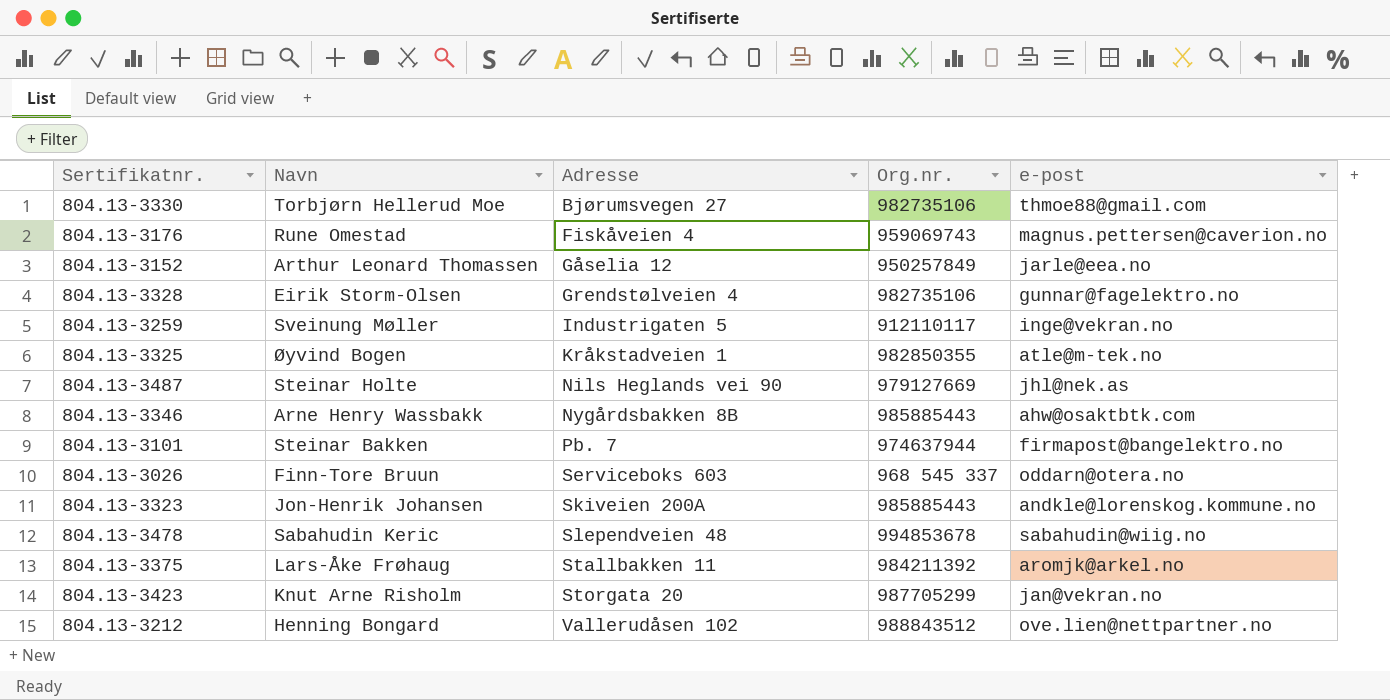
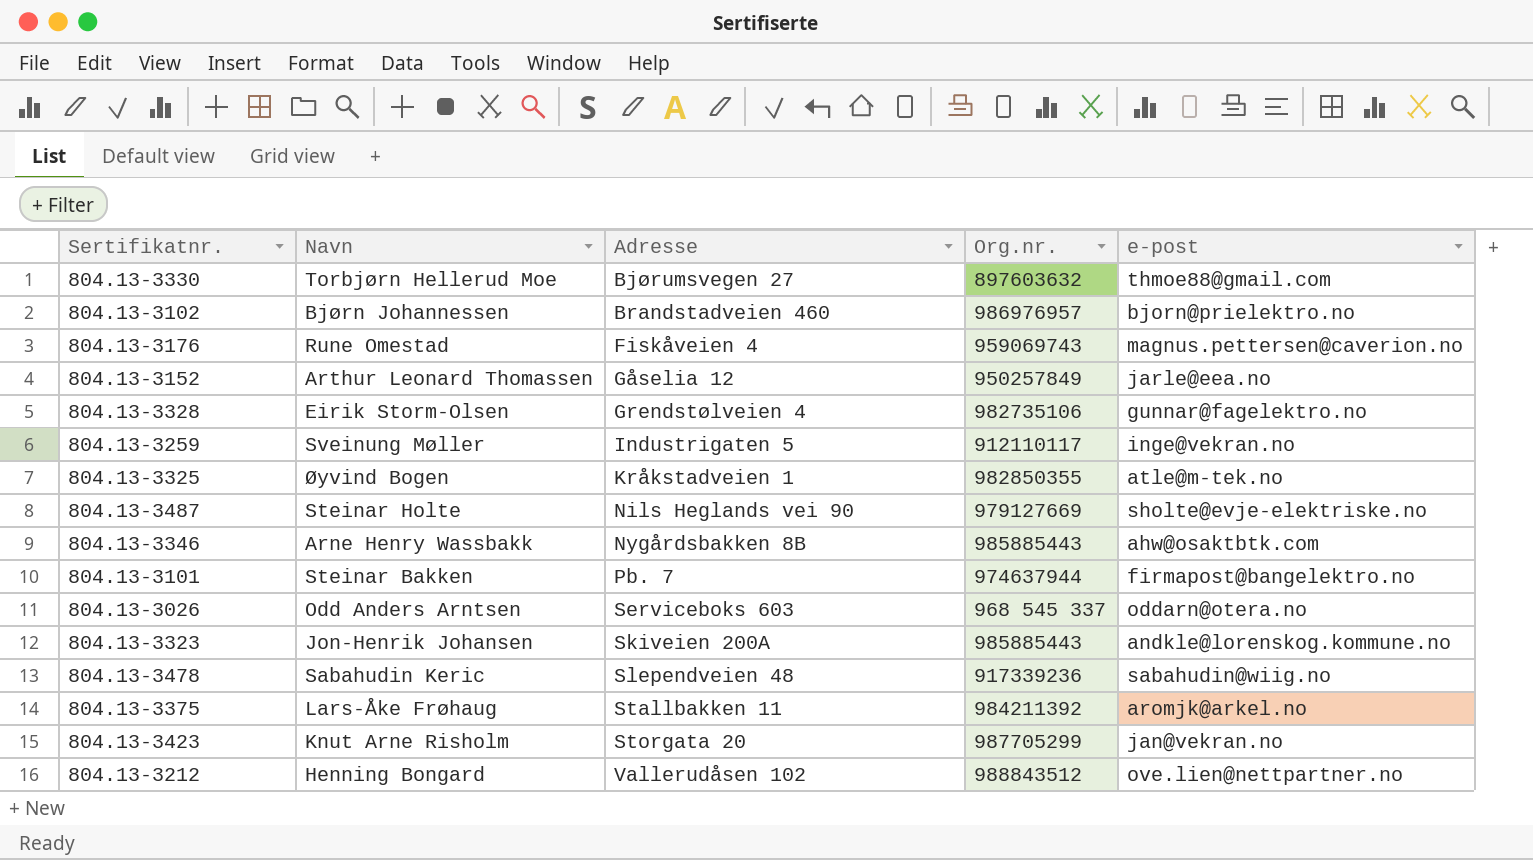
804.13-3330 | Org.nr.: 982735106 -> 897603632
row 804.13-3102: none -> Bjørn Johannessen | Brandstadveien 460 | 986976957 | bjorn@prielektro.no
804.13-3487 | e-post: jhl@nek.as -> sholte@evje-elektriske.no
804.13-3026 | Navn: Finn-Tore Bruun -> Odd Anders Arntsen
804.13-3478 | Org.nr.: 994853678 -> 917339236

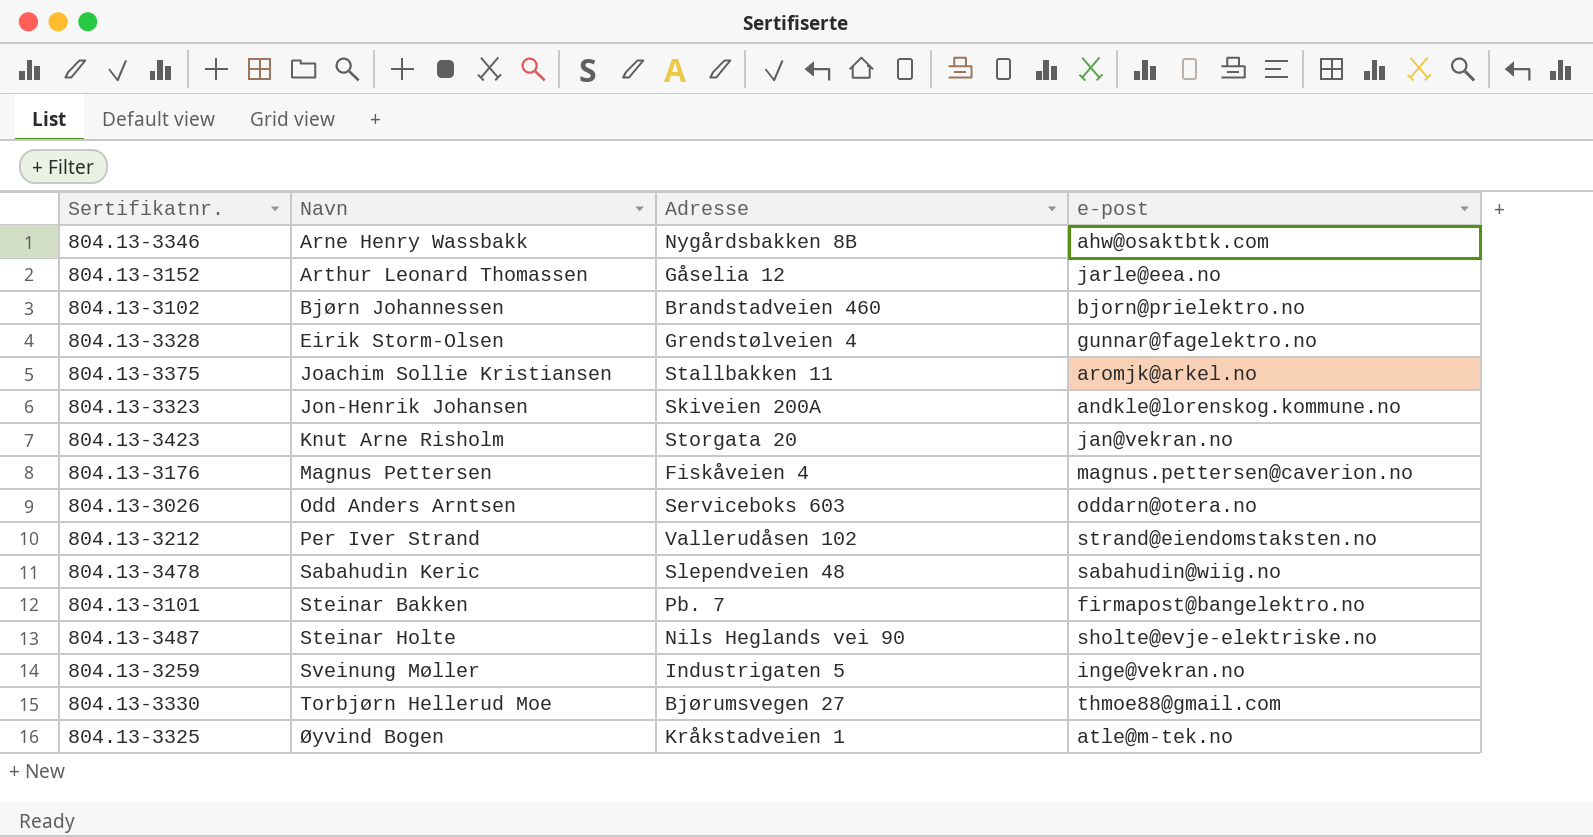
row order: Adresse ascending -> Navn ascending
column Org.nr. | position: 4 -> none
804.13-3375 | Navn: Lars-Åke Frøhaug -> Joachim Sollie Kristiansen
804.13-3176 | Navn: Rune Omestad -> Magnus Pettersen
804.13-3212 | Navn: Henning Bongard -> Per Iver Strand
804.13-3212 | e-post: ove.lien@nettpartner.no -> strand@eiendomstaksten.no

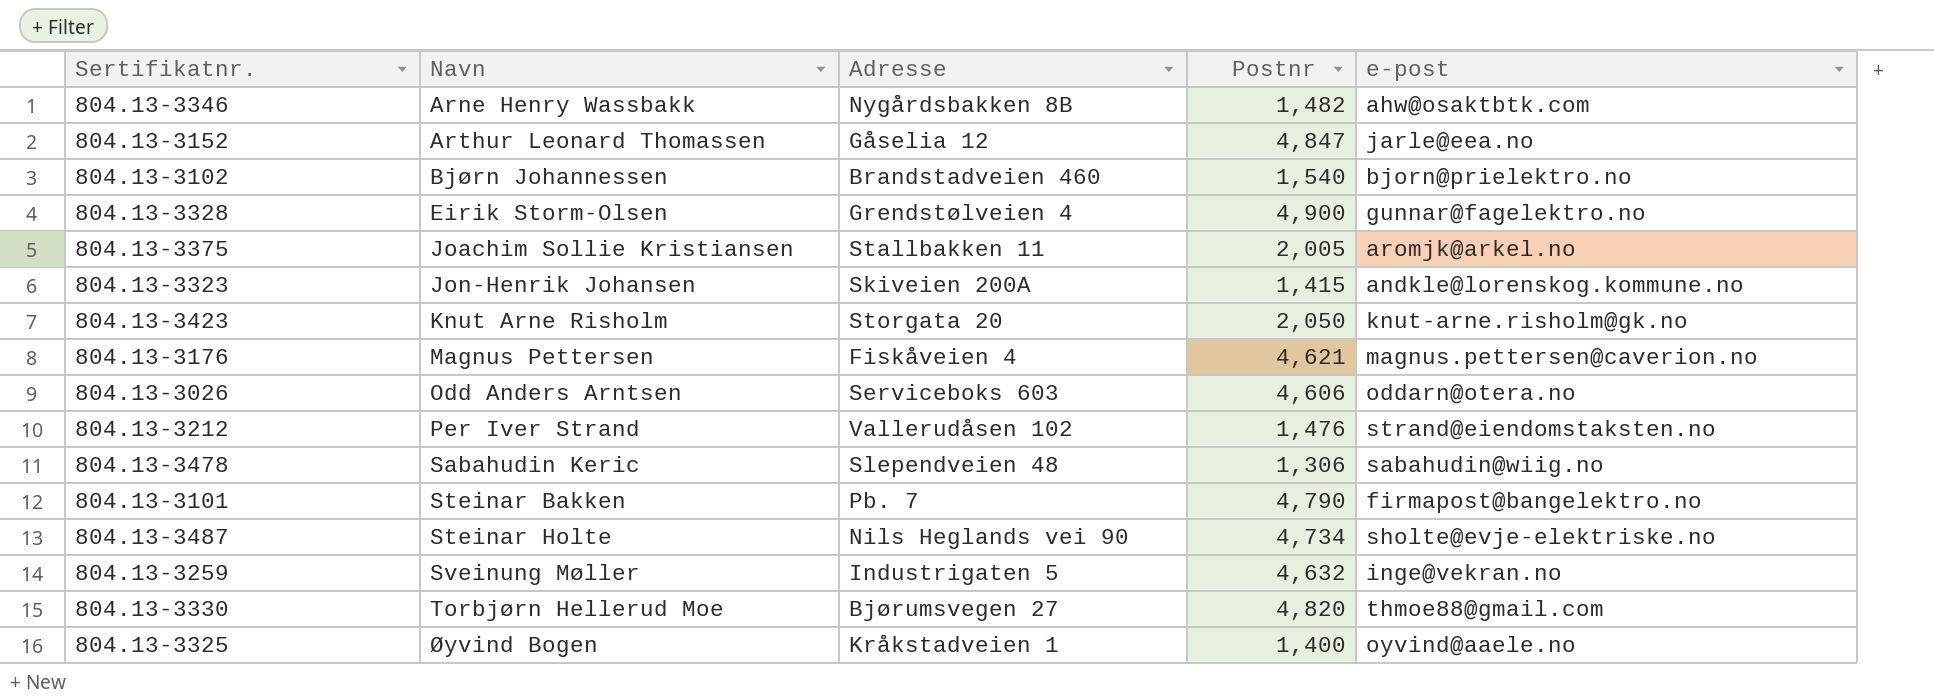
column Postnr | position: none -> 4
804.13-3423 | e-post: jan@vekran.no -> knut-arne.risholm@gk.no
804.13-3325 | e-post: atle@m-tek.no -> oyvind@aaele.no

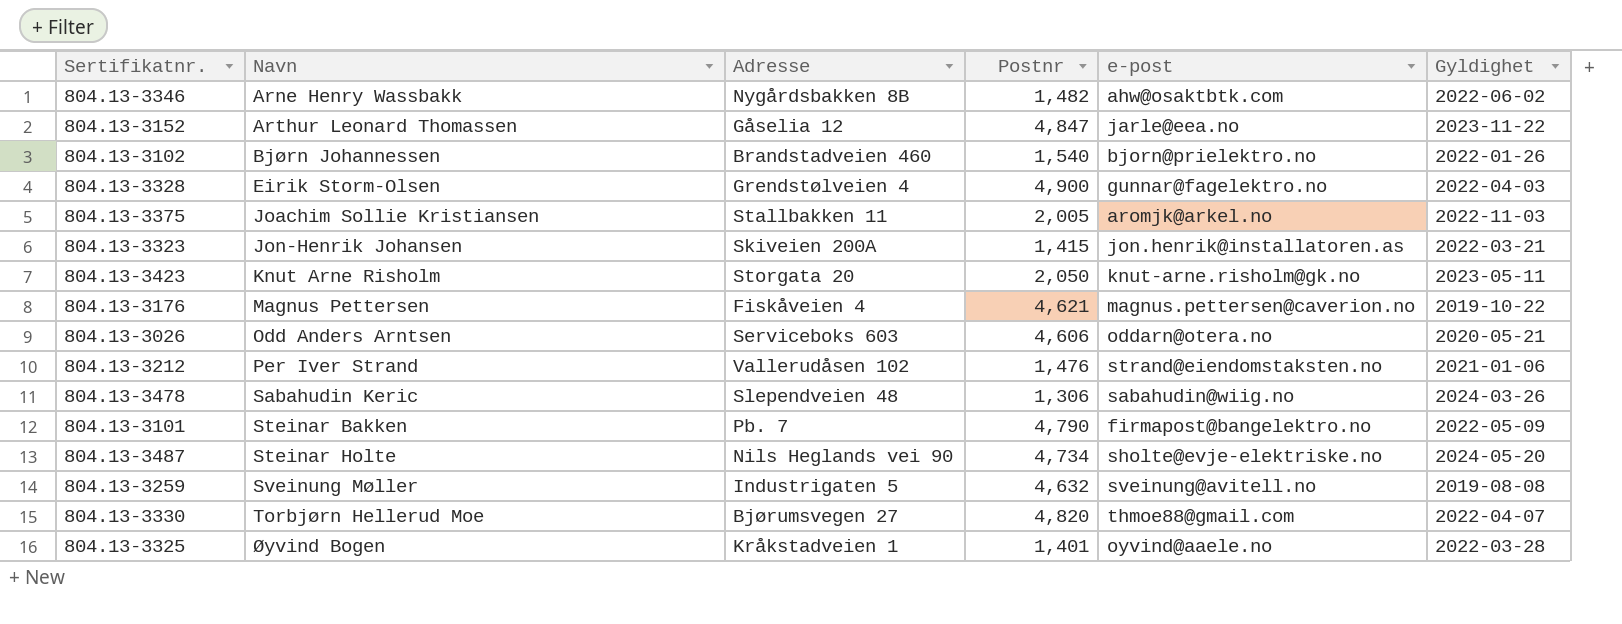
column Gyldighet | position: none -> 6
804.13-3323 | e-post: andkle@lorenskog.kommune.no -> jon.henrik@installatoren.as
804.13-3259 | e-post: inge@vekran.no -> sveinung@avitell.no
804.13-3325 | Postnr: 1,400 -> 1,401

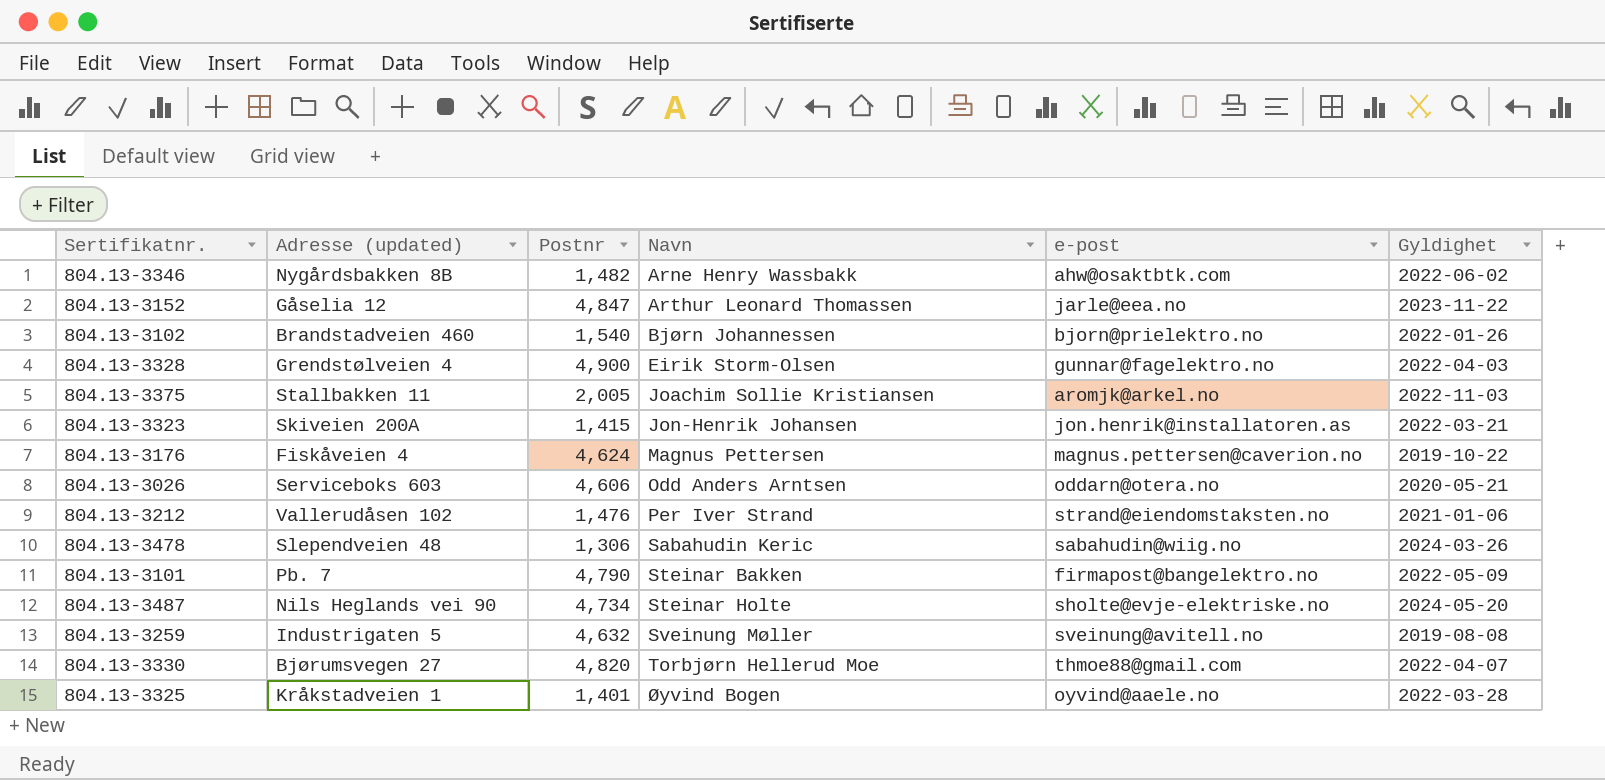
column name: Adresse -> Adresse (updated)
column Navn | position: 2 -> 4
row 804.13-3423: Knut Arne Risholm | Storgata 20 | 2,050 | knut-arne.risholm@gk.no | 2023-05-11 -> none
804.13-3176 | Postnr: 4,621 -> 4,624

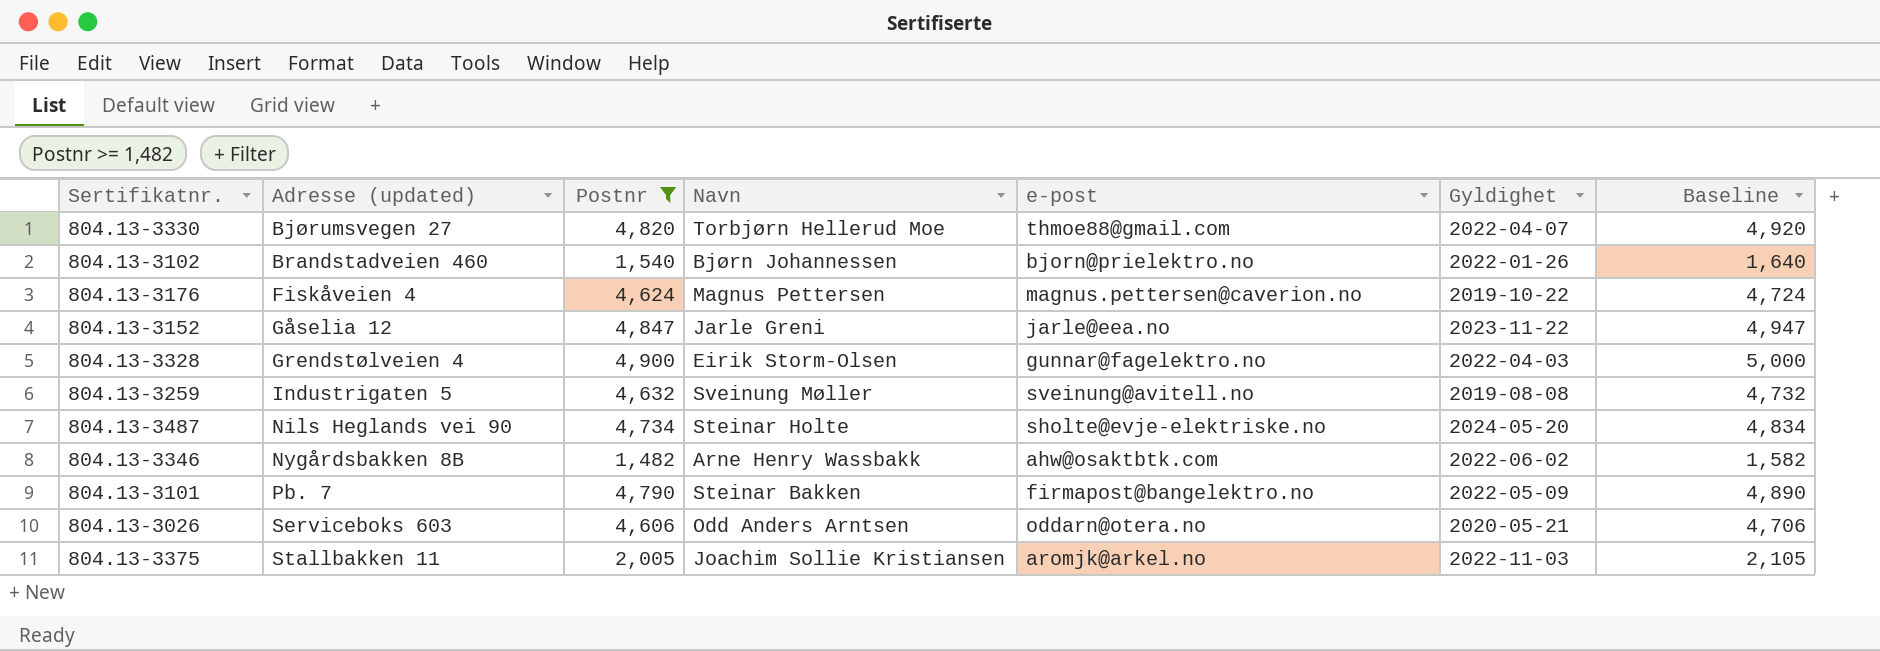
filter: none -> Postnr >= 1,482
row order: Navn ascending -> Adresse (updated) ascending
column Baseline | formula: none -> [Postnr] + 100
804.13-3152 | Navn: Arthur Leonard Thomassen -> Jarle Greni

